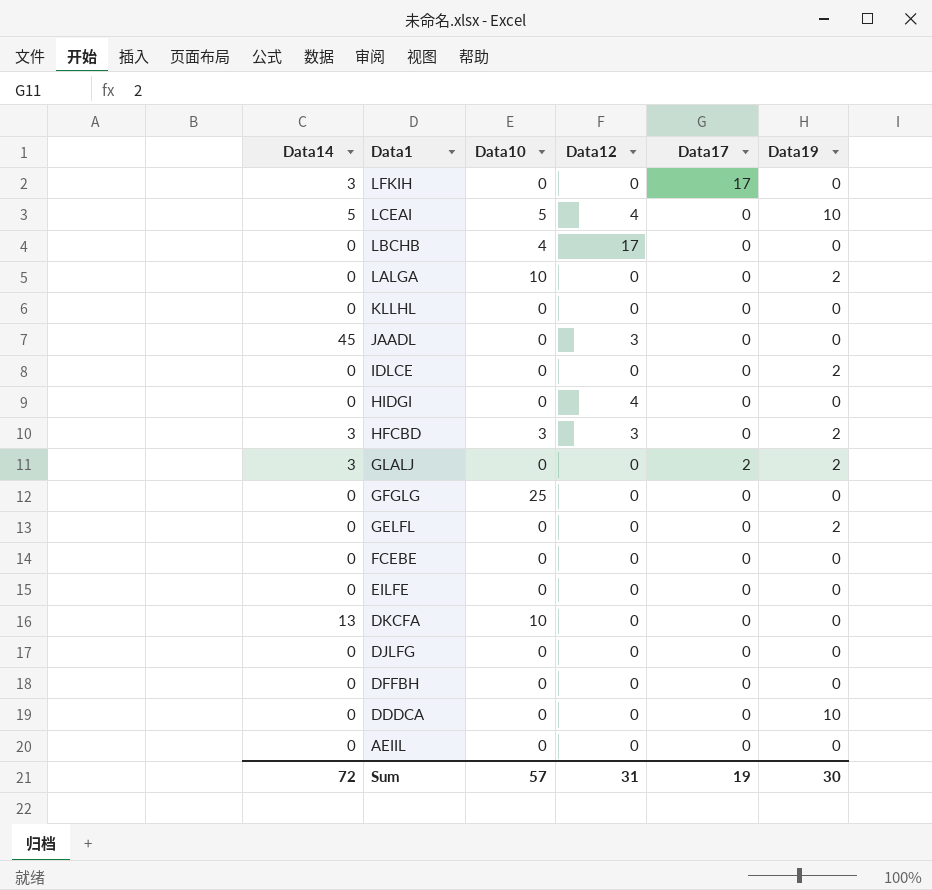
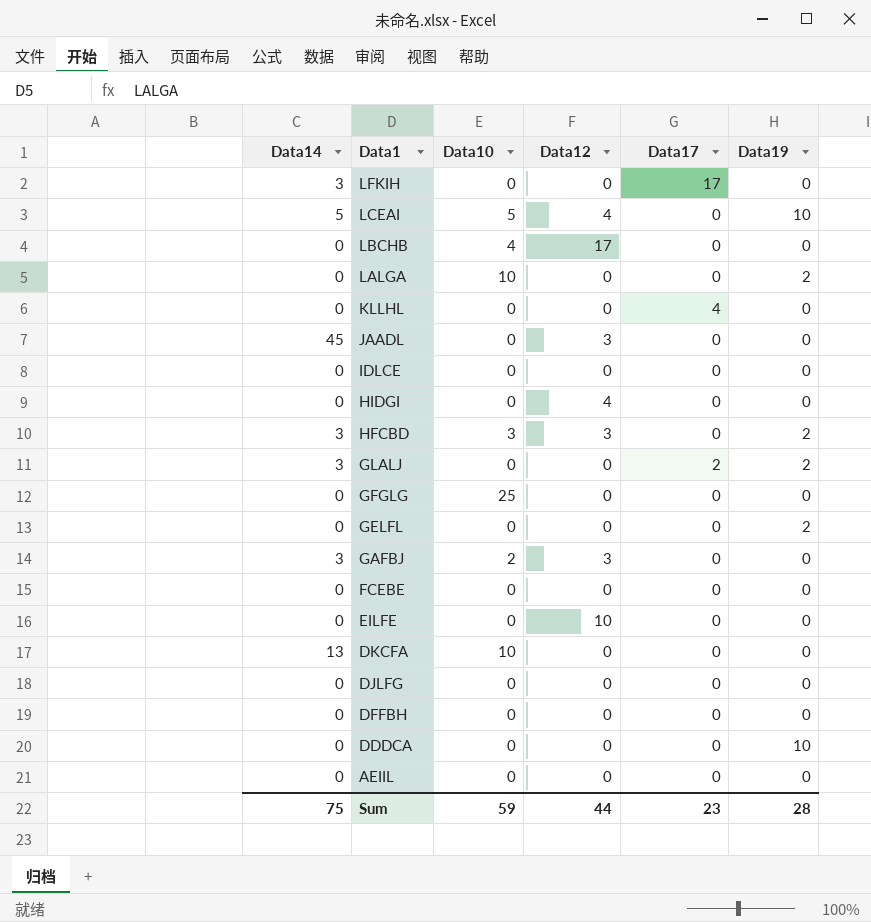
KLLHL | Data17: 0 -> 4
IDLCE | Data19: 2 -> 0
row GAFBJ: none -> 3 | 2 | 3 | 0 | 0
EILFE | Data12: 0 -> 10
Sum | Data14: 72 -> 75
Sum | Data10: 57 -> 59
Sum | Data12: 31 -> 44
Sum | Data17: 19 -> 23
Sum | Data19: 30 -> 28

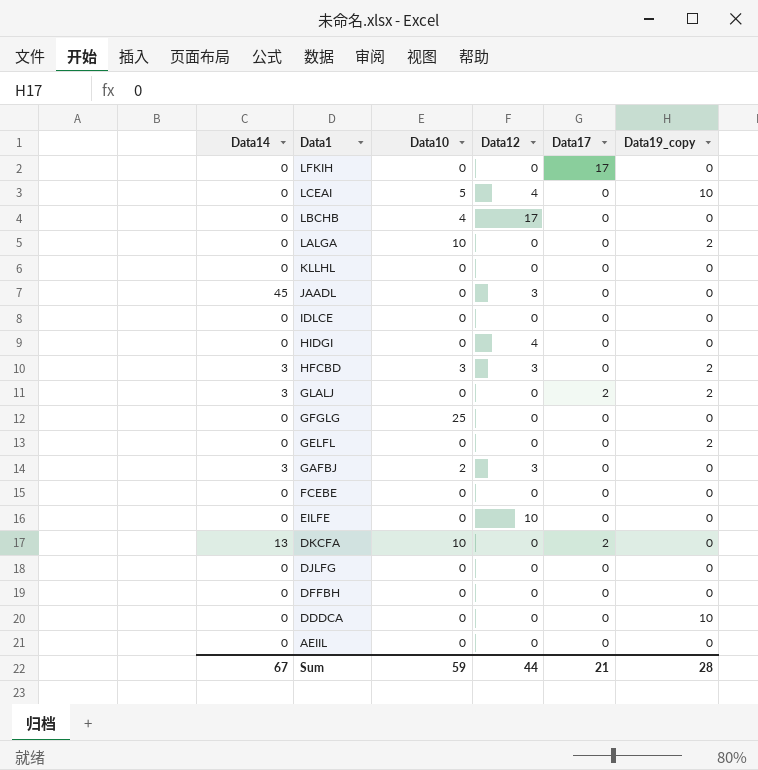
column name: Data19 -> Data19_copy
LFKIH | Data14: 3 -> 0
LCEAI | Data14: 5 -> 0
KLLHL | Data17: 4 -> 0
DKCFA | Data17: 0 -> 2
Sum | Data14: 75 -> 67
Sum | Data17: 23 -> 21

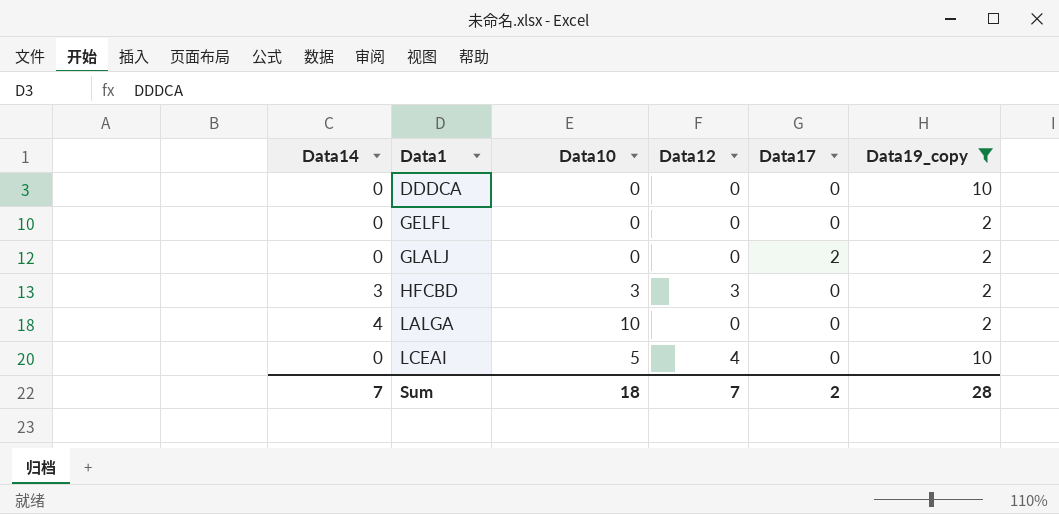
filter: none -> Data19_copy != 0
row order: Data1 descending -> Data1 ascending
GLALJ | Data14: 3 -> 0
LALGA | Data14: 0 -> 4
Sum | Data14: 67 -> 7
Sum | Data10: 59 -> 18
Sum | Data12: 44 -> 7
Sum | Data17: 21 -> 2

